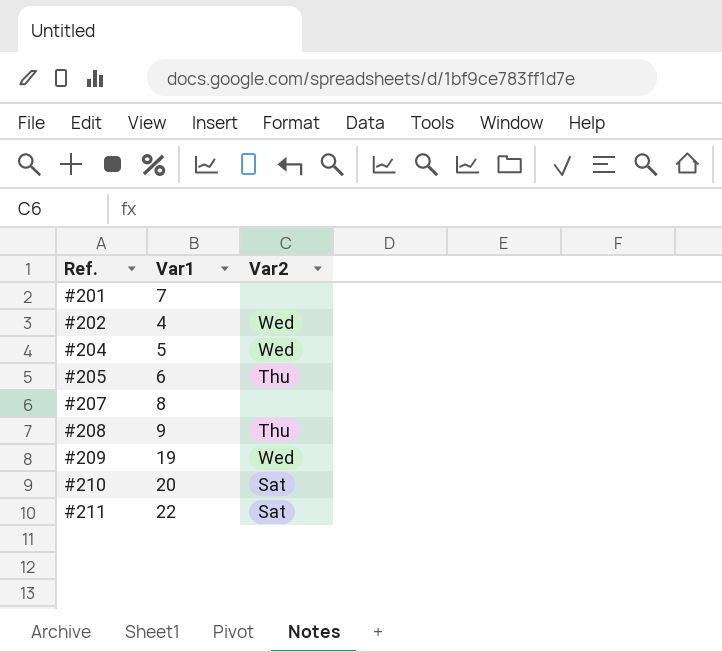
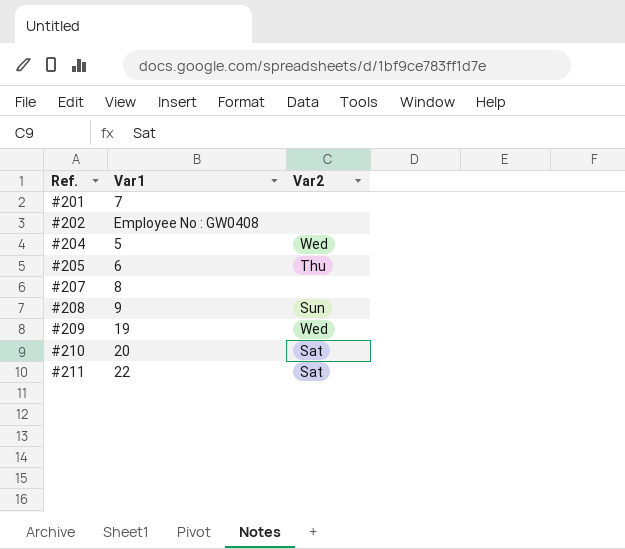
#202 | Var1: 4 -> Employee No : GW0408
#202 | Var2: Wed -> none
#208 | Var2: Thu -> Sun

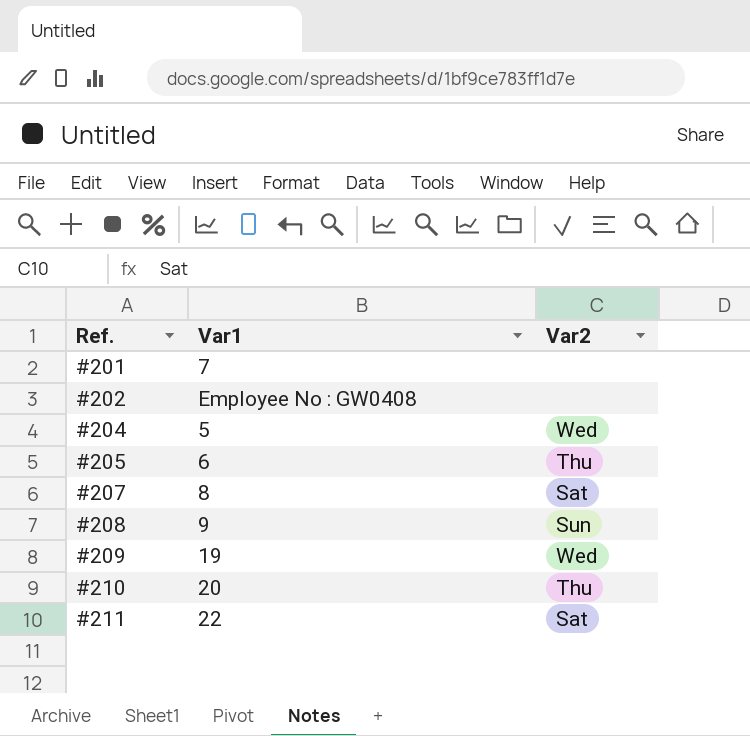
#207 | Var2: none -> Sat
#210 | Var2: Sat -> Thu

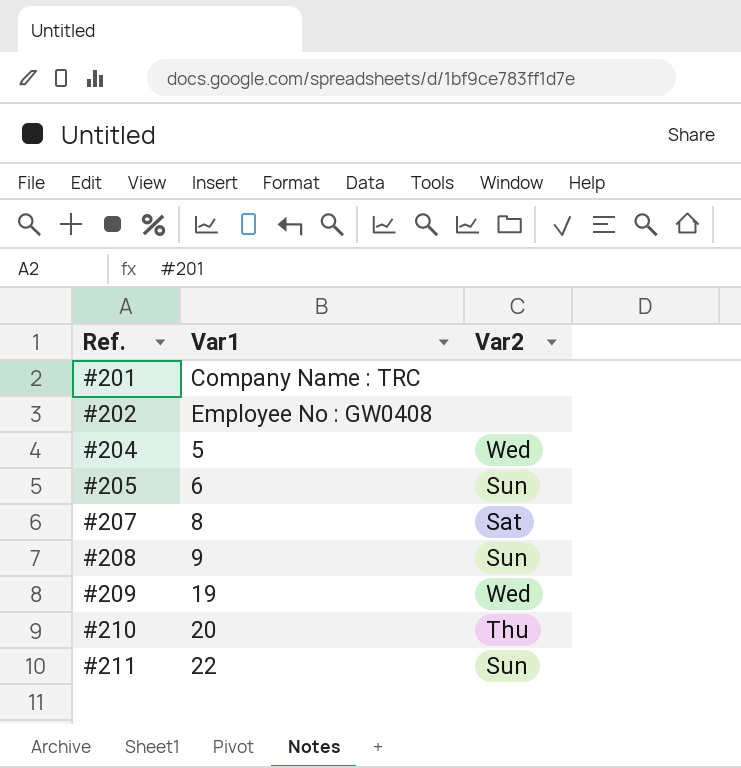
#201 | Var1: 7 -> Company Name : TRC
#205 | Var2: Thu -> Sun
#211 | Var2: Sat -> Sun

